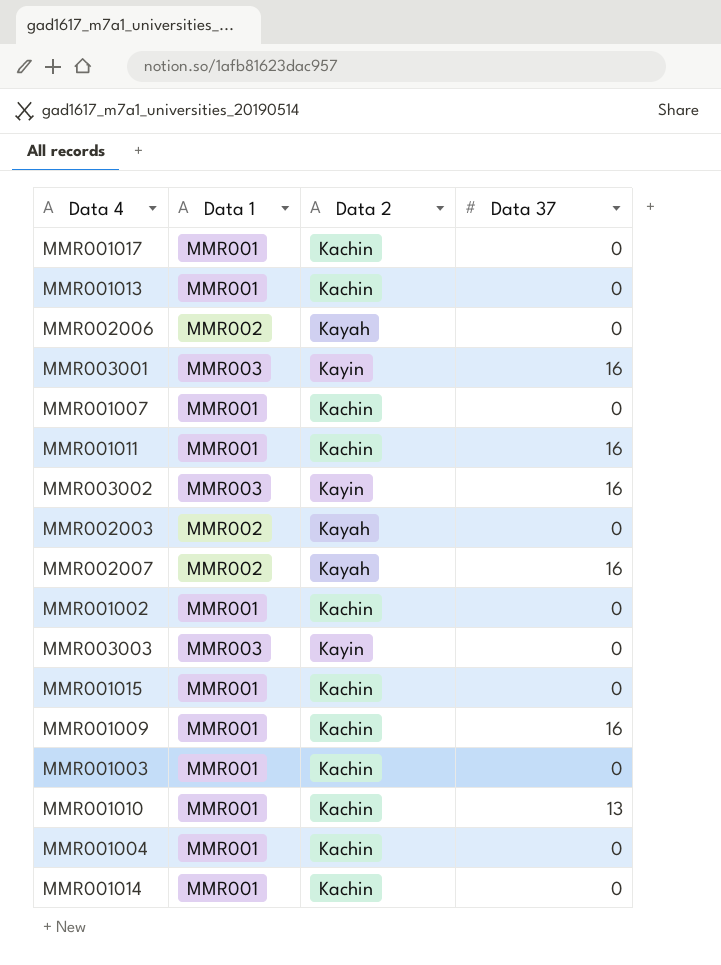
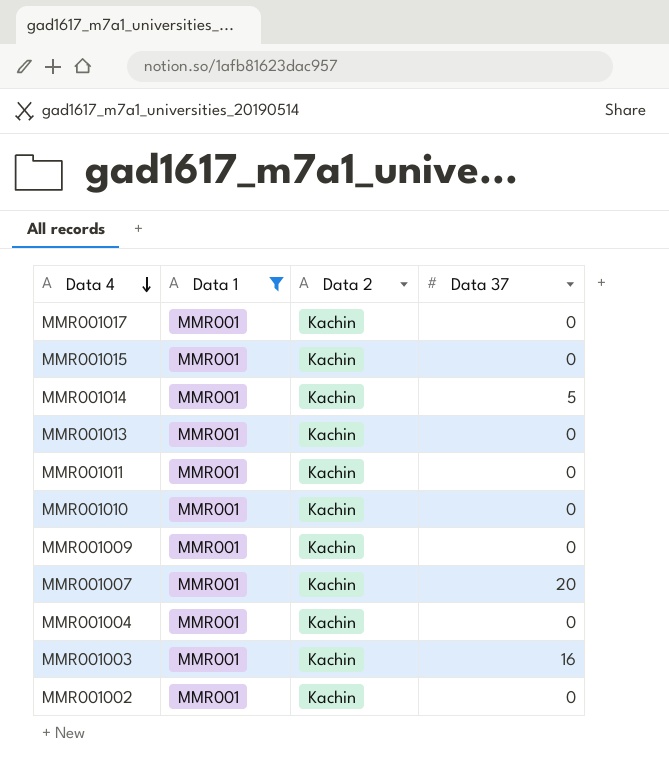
filter: none -> Data 1 = MMR001
row order: none -> Data 4 descending
MMR001014 | Data 37: 0 -> 5
MMR001011 | Data 37: 16 -> 0
MMR001010 | Data 37: 13 -> 0
MMR001009 | Data 37: 16 -> 0
MMR001007 | Data 37: 0 -> 20
MMR001003 | Data 37: 0 -> 16

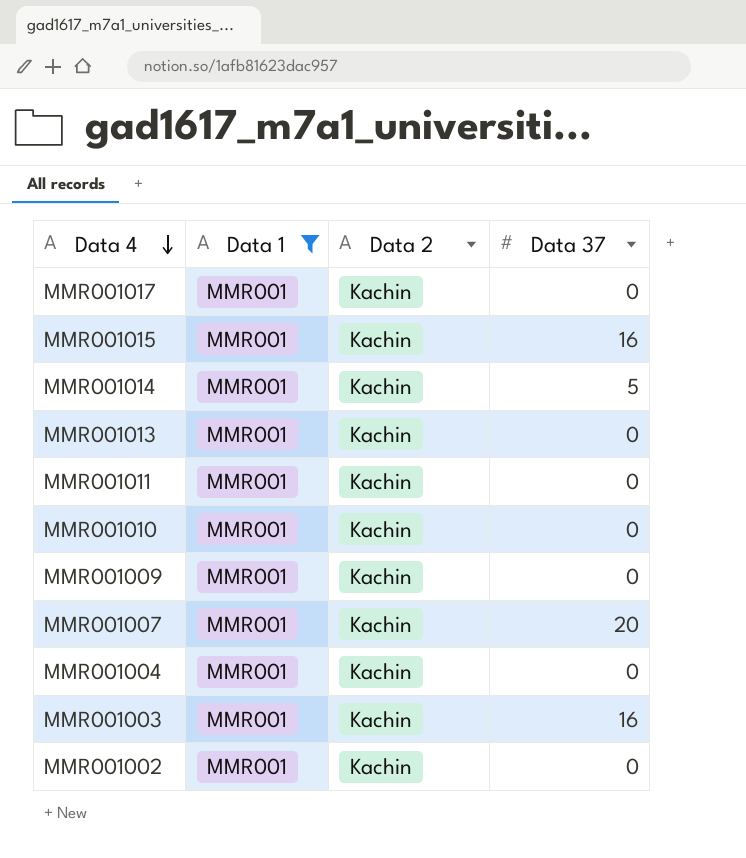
MMR001015 | Data 37: 0 -> 16

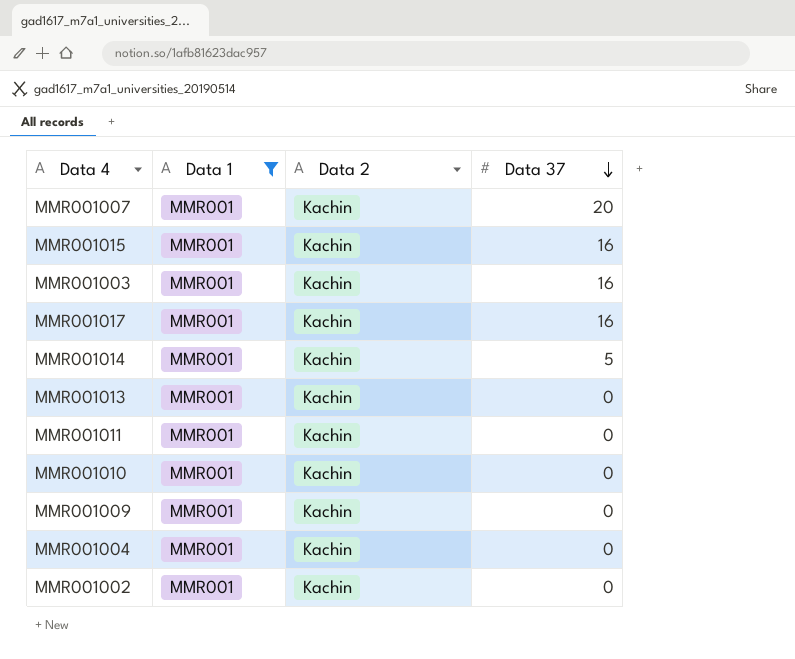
row order: Data 4 descending -> Data 37 descending
MMR001017 | Data 37: 0 -> 16

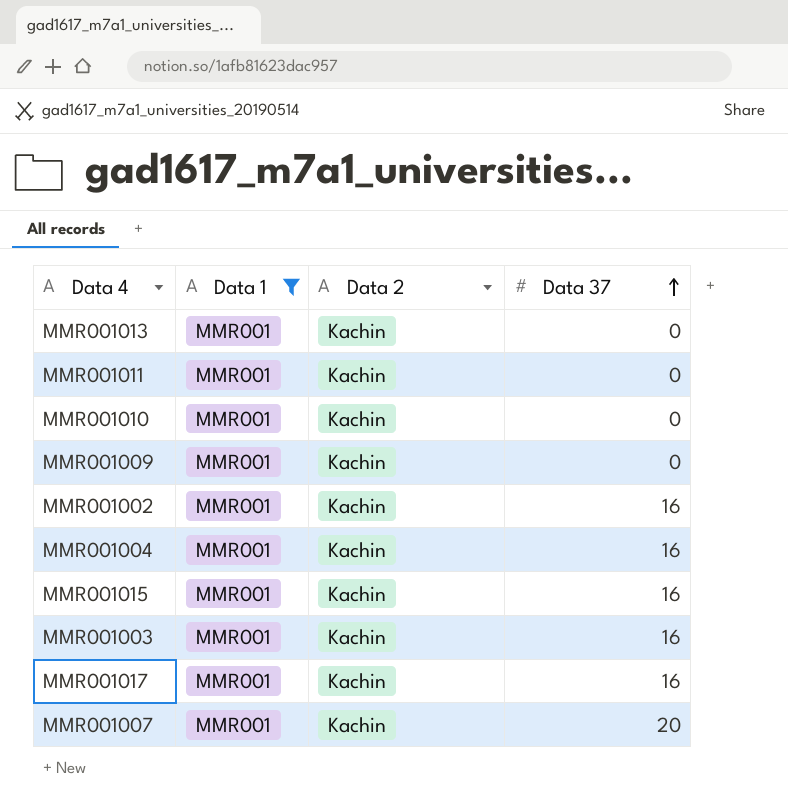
row order: Data 37 descending -> Data 37 ascending
row MMR001014: MMR001 | Kachin | 5 -> none
MMR001002 | Data 37: 0 -> 16
MMR001004 | Data 37: 0 -> 16

